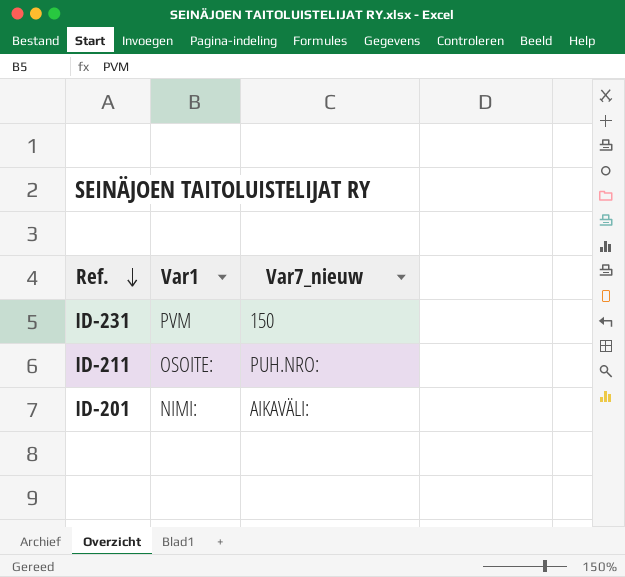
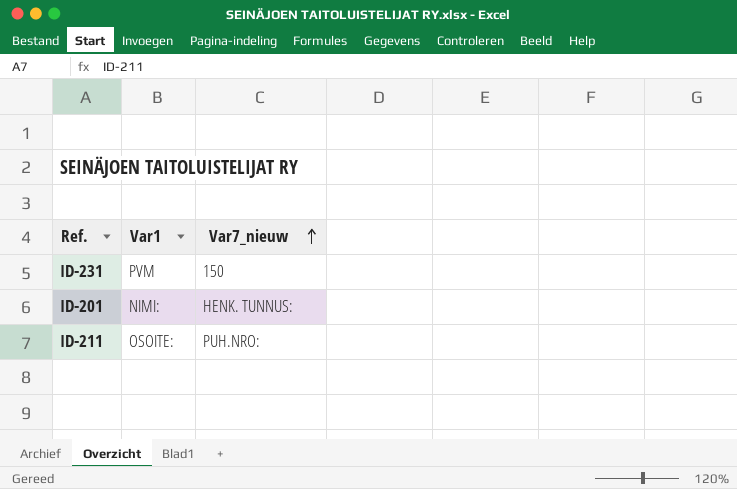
row order: Ref. descending -> Var7_nieuw ascending
ID-201 | Var7_nieuw: AIKAVÄLI: -> HENK. TUNNUS:

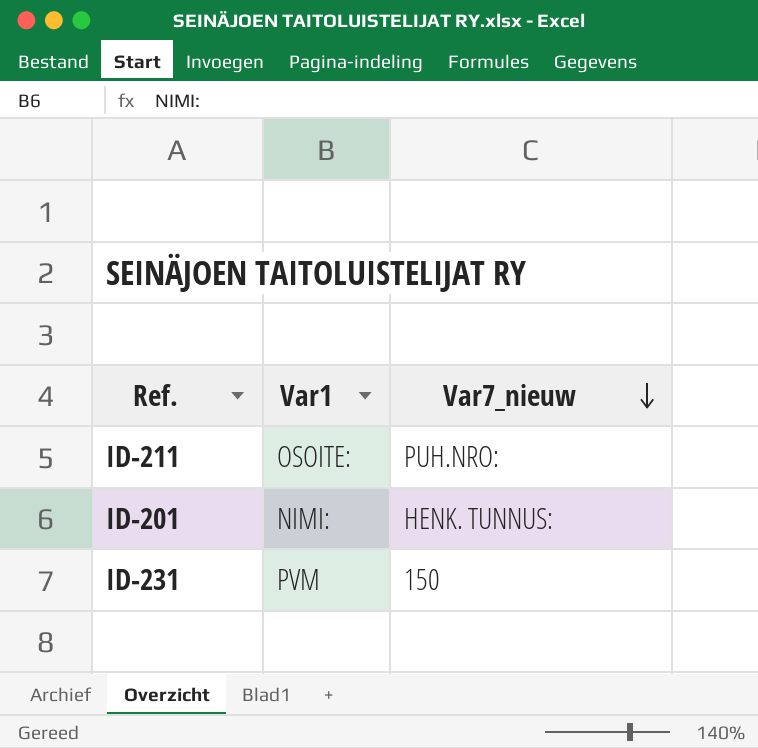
row order: Var7_nieuw ascending -> Var7_nieuw descending

